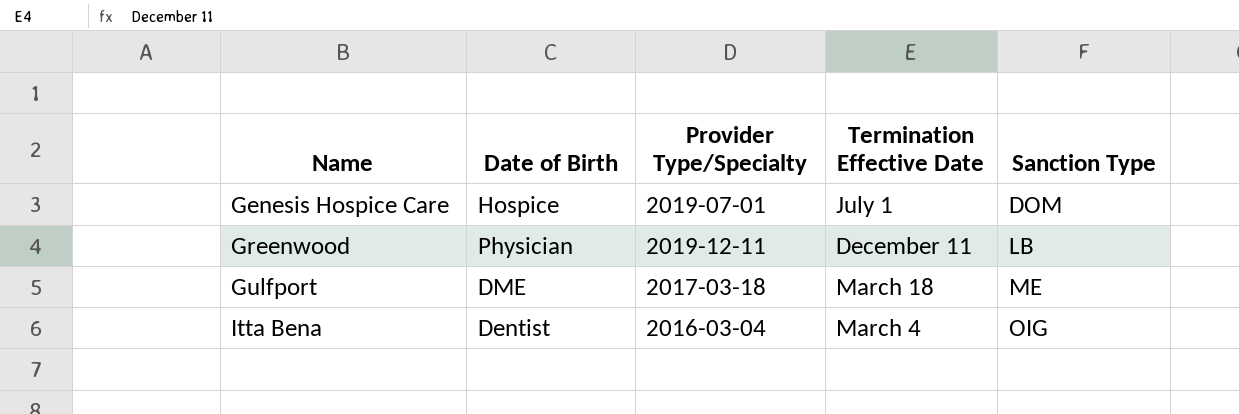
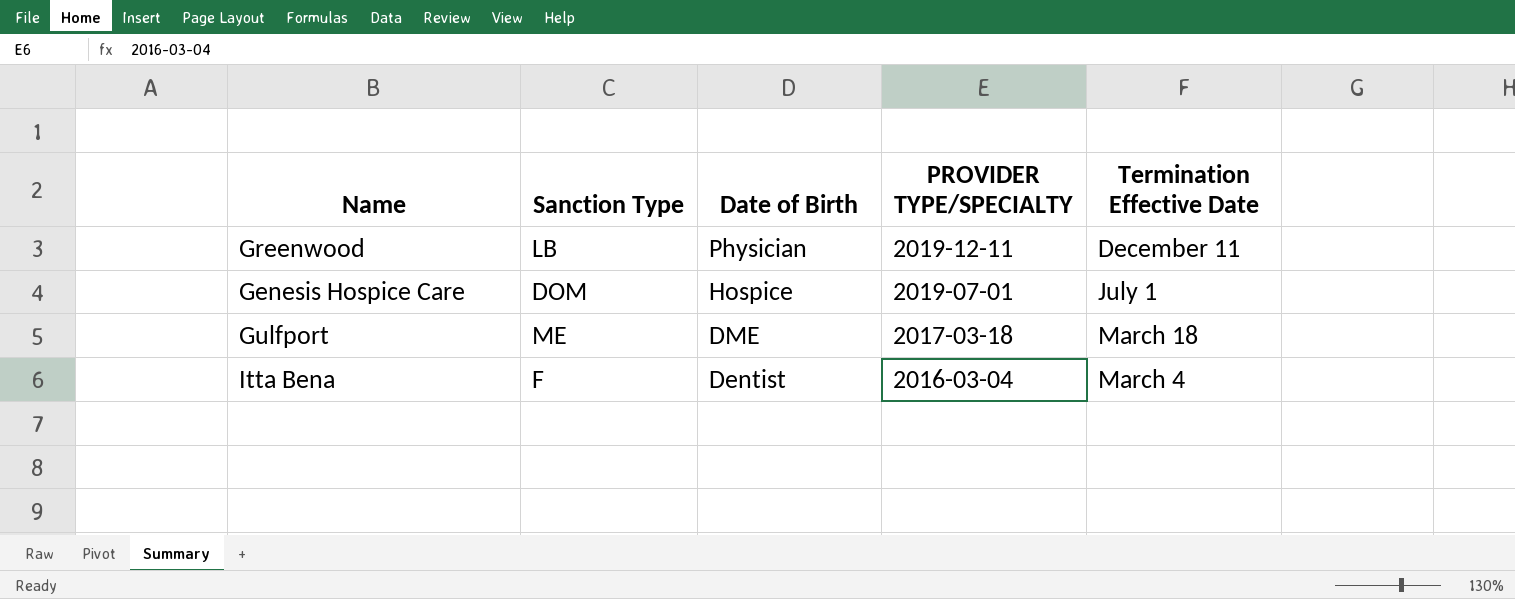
row order: Name ascending -> Date of Birth descending
column Sanction Type | position: 5 -> 2
column name: Provider Type/Specialty -> PROVIDER TYPE/SPECIALTY
Itta Bena | Sanction Type: OIG -> F

